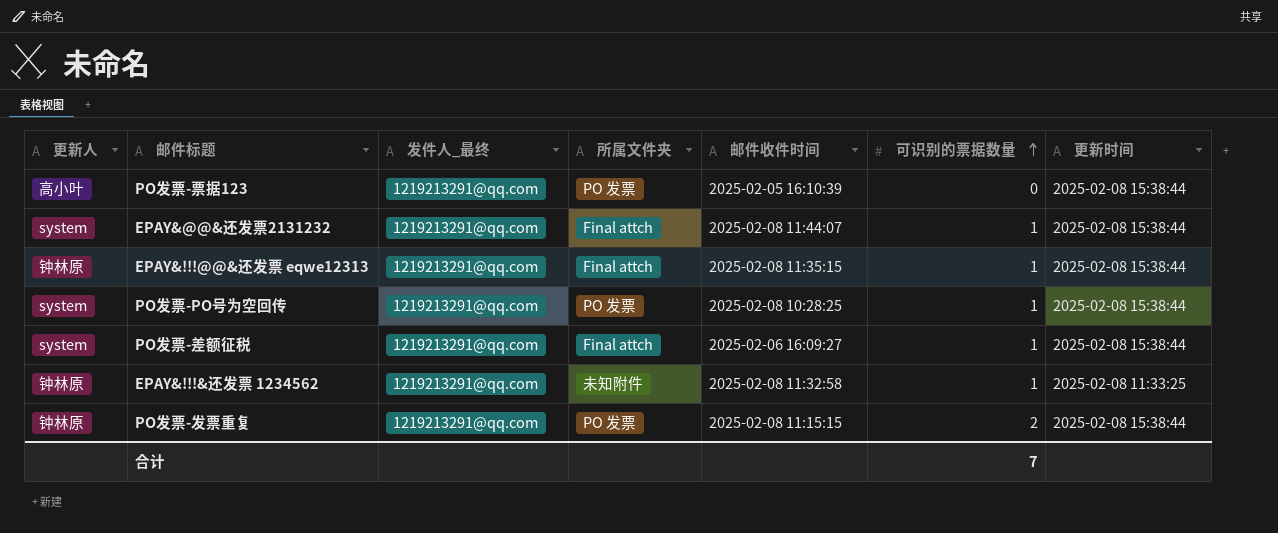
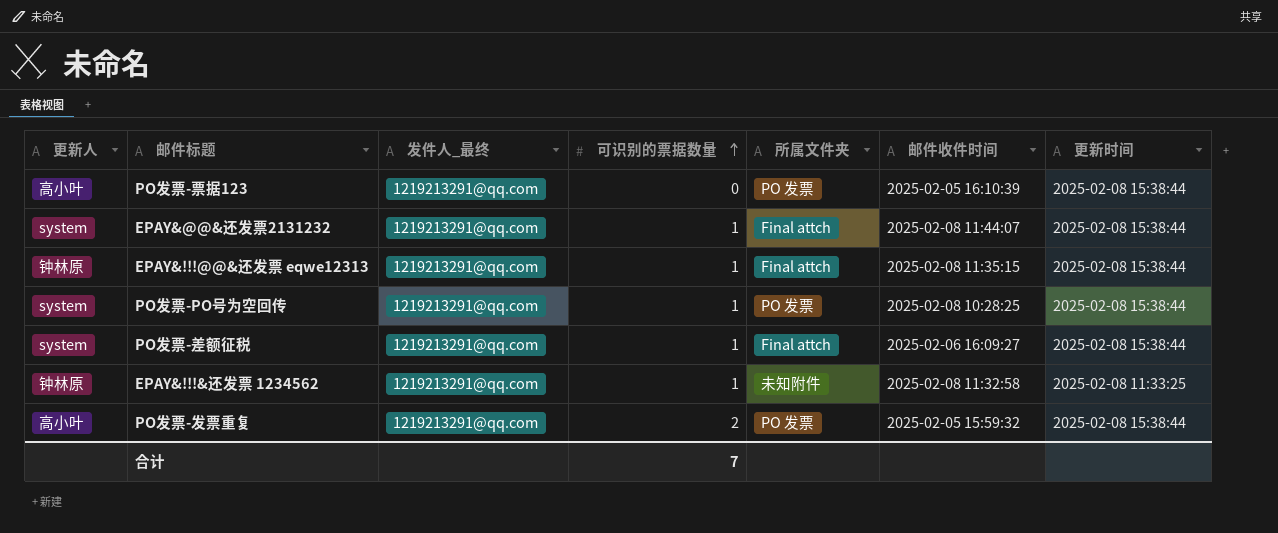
column 可识别的票据数量 | position: 6 -> 4
PO发票-发票重复 | 更新人: 钟林原 -> 高小叶
PO发票-发票重复 | 邮件收件时间: 2025-02-08 11:15:15 -> 2025-02-05 15:59:32

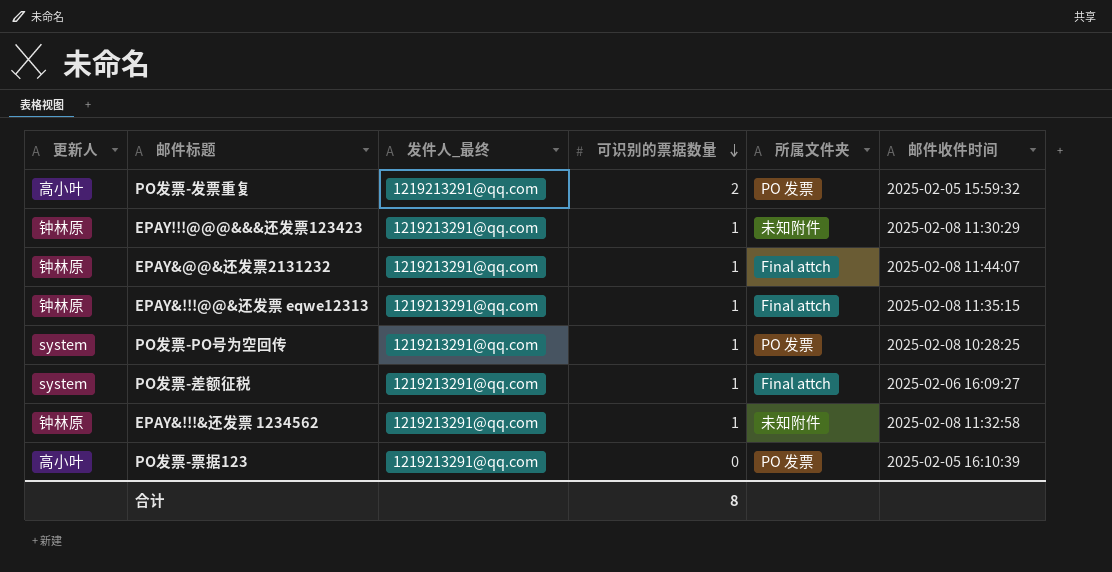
row order: 可识别的票据数量 ascending -> 可识别的票据数量 descending
column 更新时间 | position: 7 -> none
row EPAY!!!@@@&&&还发票123423: none -> 钟林原 | 1219213291@qq.com | 1 | 未知附件 | 2025-02-08 11:30:29
EPAY&@@&还发票2131232 | 更新人: system -> 钟林原
合计 | 可识别的票据数量: 7 -> 8

